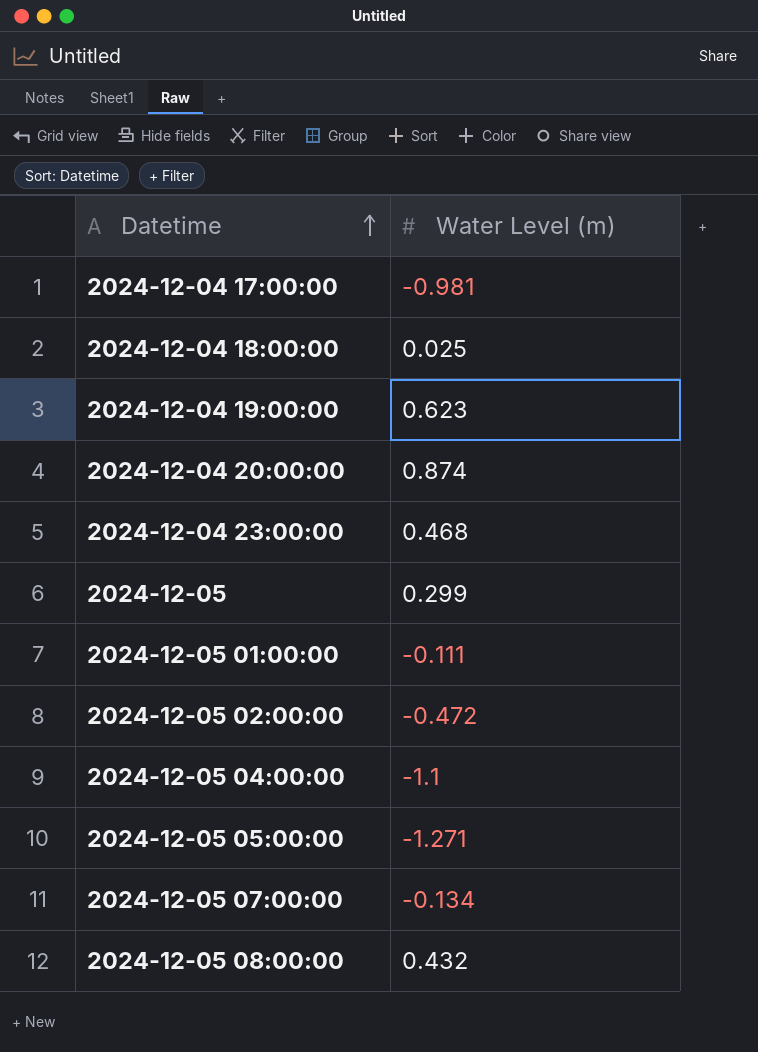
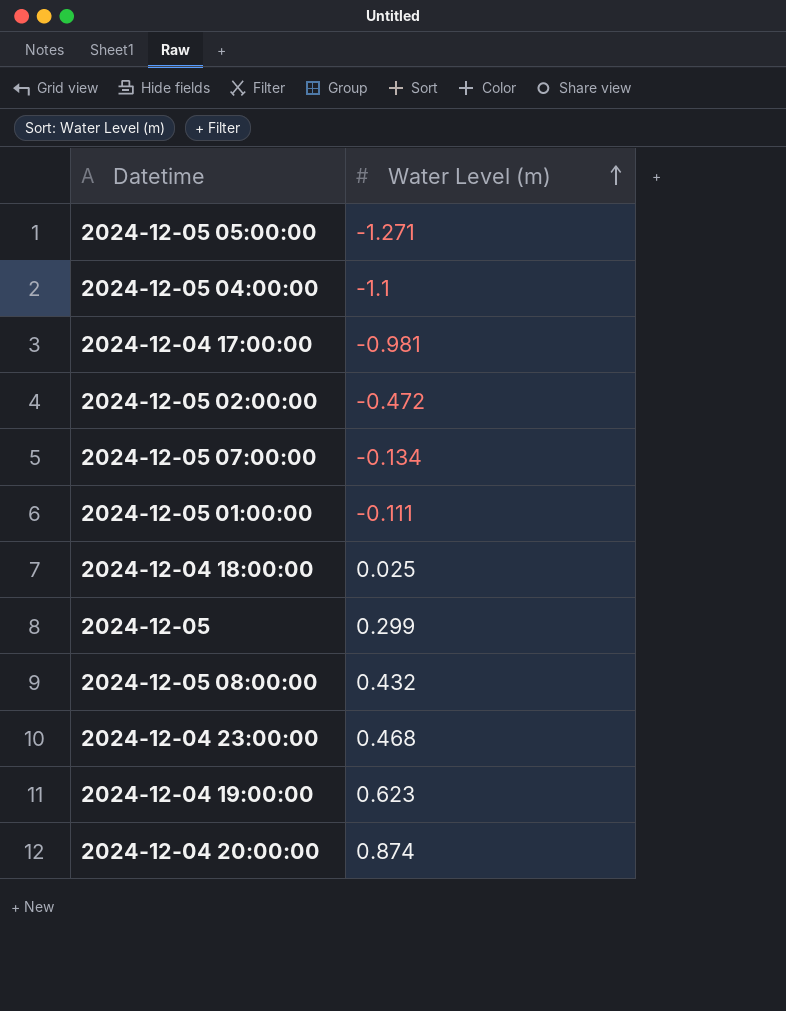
row order: Datetime ascending -> Water Level (m) ascending

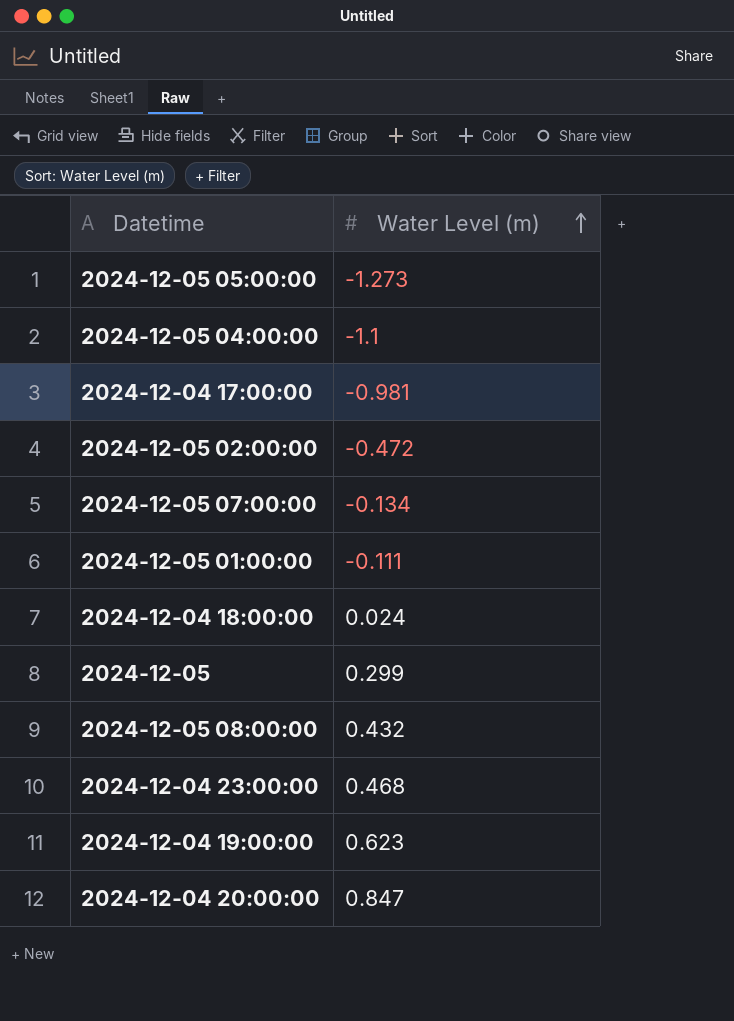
2024-12-05 05:00:00 | Water Level (m): -1.271 -> -1.273
2024-12-04 18:00:00 | Water Level (m): 0.025 -> 0.024
2024-12-04 20:00:00 | Water Level (m): 0.874 -> 0.847

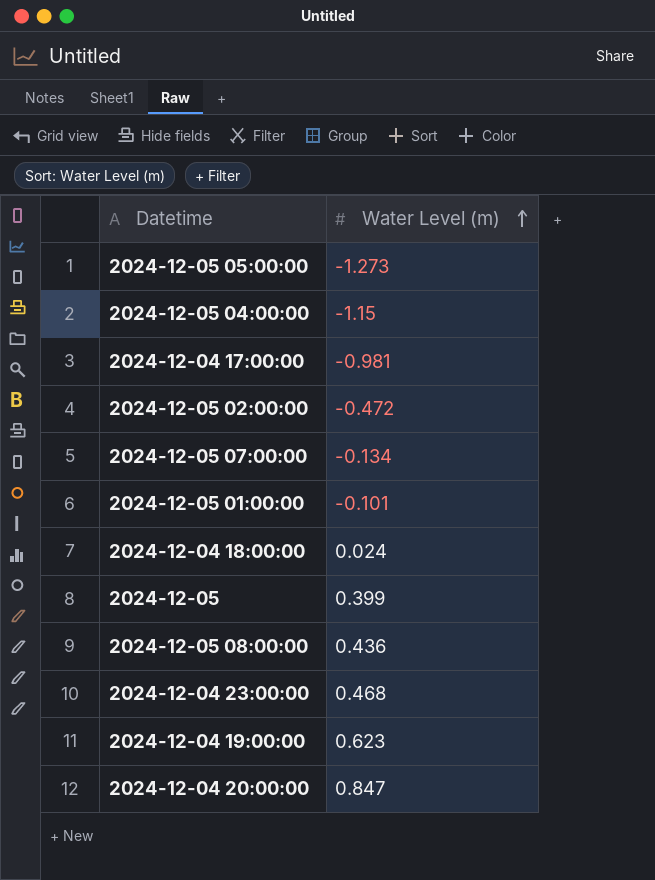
2024-12-05 04:00:00 | Water Level (m): -1.1 -> -1.15
2024-12-05 01:00:00 | Water Level (m): -0.111 -> -0.101
2024-12-05 | Water Level (m): 0.299 -> 0.399
2024-12-05 08:00:00 | Water Level (m): 0.432 -> 0.436

